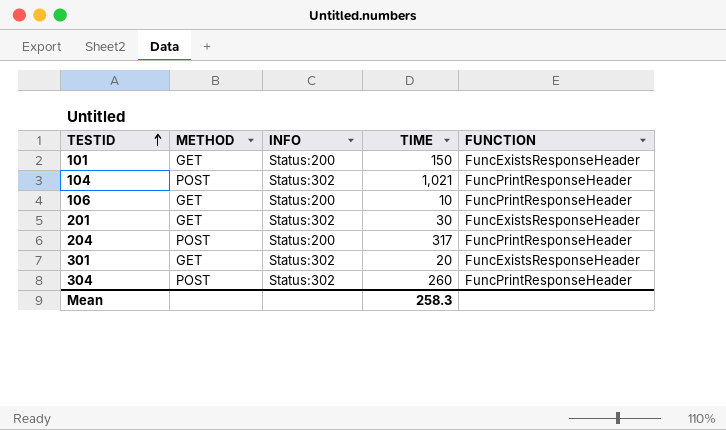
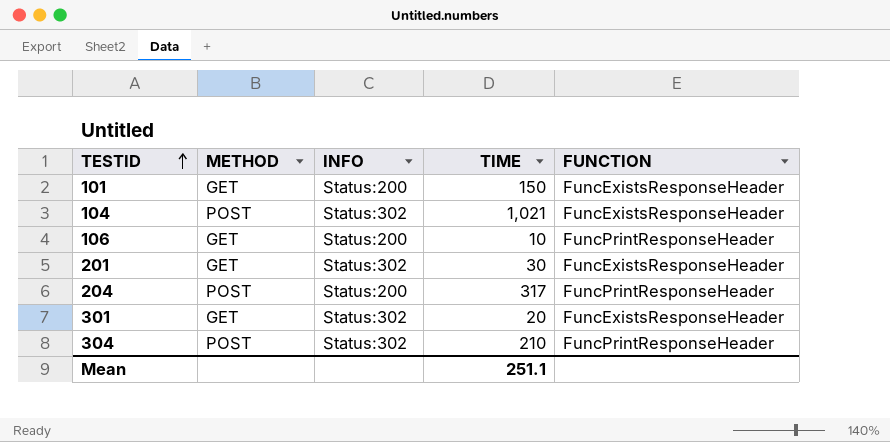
104 | FUNCTION: FuncPrintResponseHeader -> FuncExistsResponseHeader
304 | TIME: 260 -> 210
Mean | TIME: 258.3 -> 251.1

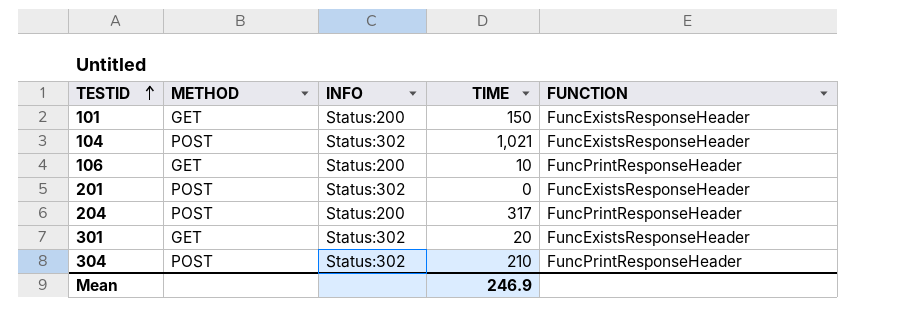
201 | METHOD: GET -> POST
201 | TIME: 30 -> 0
Mean | TIME: 251.1 -> 246.9

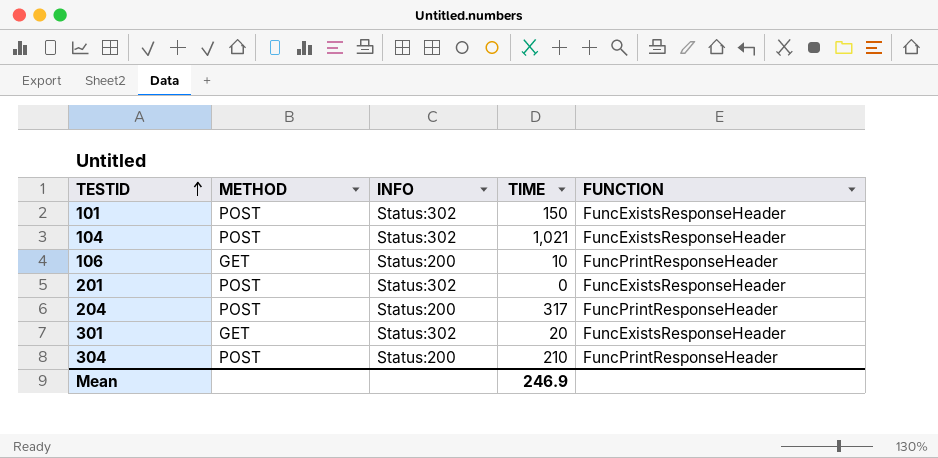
101 | METHOD: GET -> POST
101 | INFO: Status:200 -> Status:302
304 | INFO: Status:302 -> Status:200

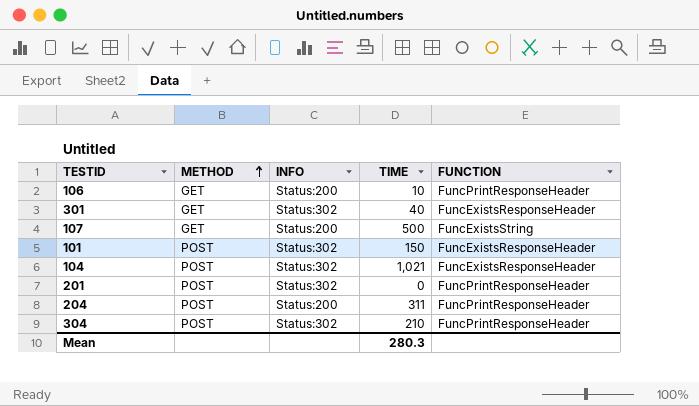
row order: TESTID ascending -> METHOD ascending
301 | TIME: 20 -> 40
row 107: none -> GET | Status:200 | 500 | FuncExistsString
201 | FUNCTION: FuncExistsResponseHeader -> FuncPrintResponseHeader
204 | TIME: 317 -> 311
304 | INFO: Status:200 -> Status:302
Mean | TIME: 246.9 -> 280.3

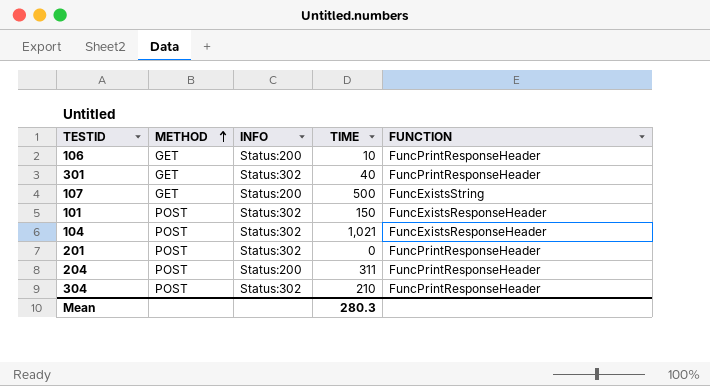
301 | FUNCTION: FuncExistsResponseHeader -> FuncPrintResponseHeader

